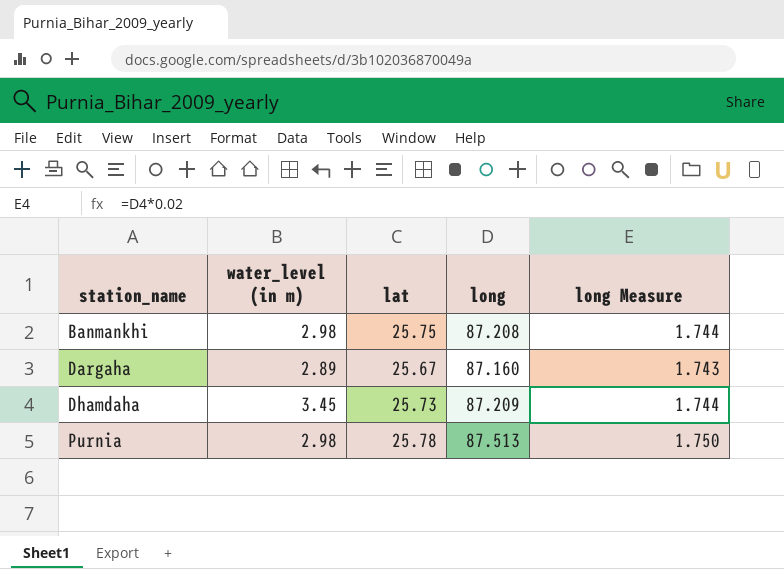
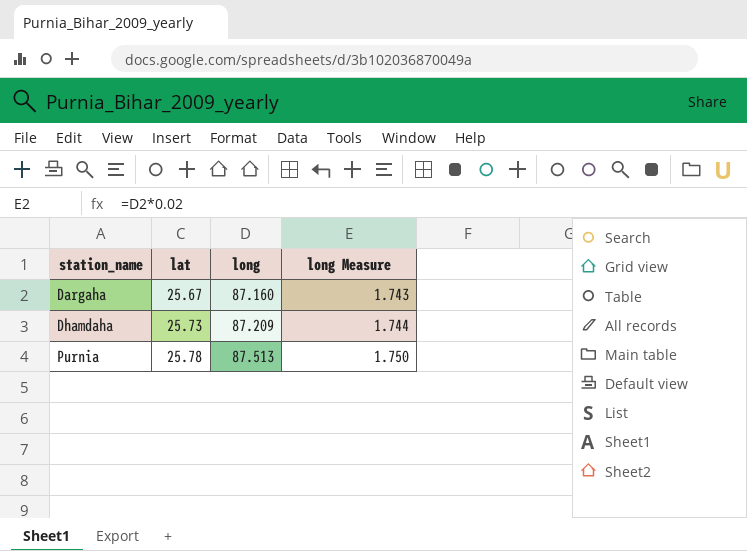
column water_level (in m) | position: 2 -> none
row Banmankhi: 2.98 | 25.75 | 87.208 | 1.744 -> none

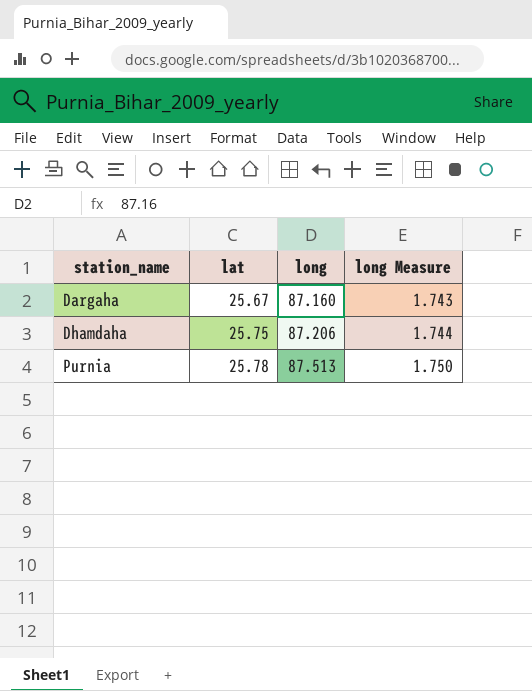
Dhamdaha | lat: 25.73 -> 25.75
Dhamdaha | long: 87.209 -> 87.206

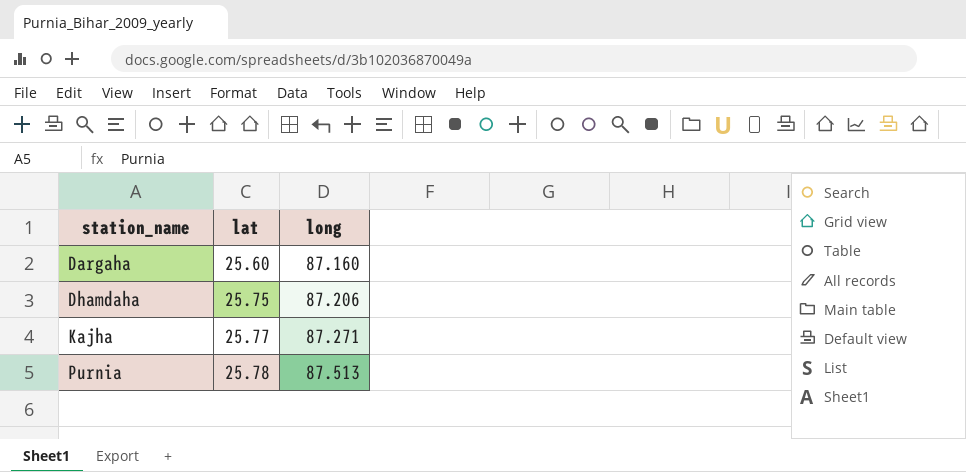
column long Measure | formula: [long] * 0.02 -> none
Dargaha | lat: 25.67 -> 25.60
row Kajha: none -> 25.77 | 87.271

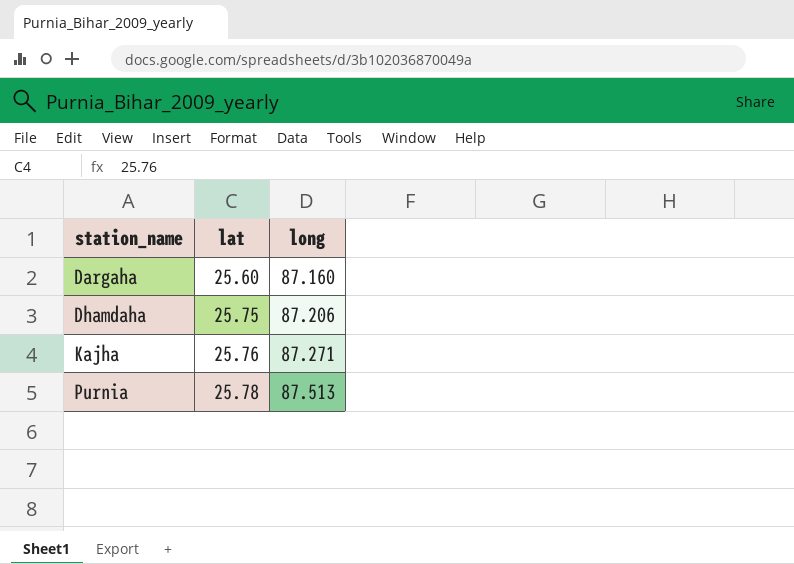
Kajha | lat: 25.77 -> 25.76

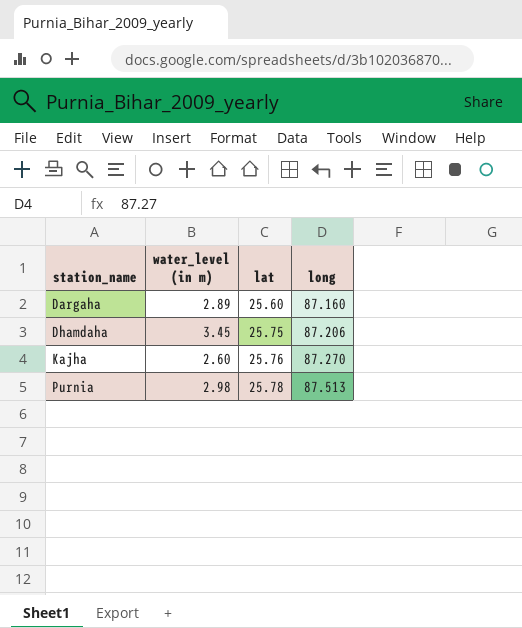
column water_level (in m) | position: none -> 2
Kajha | long: 87.271 -> 87.270

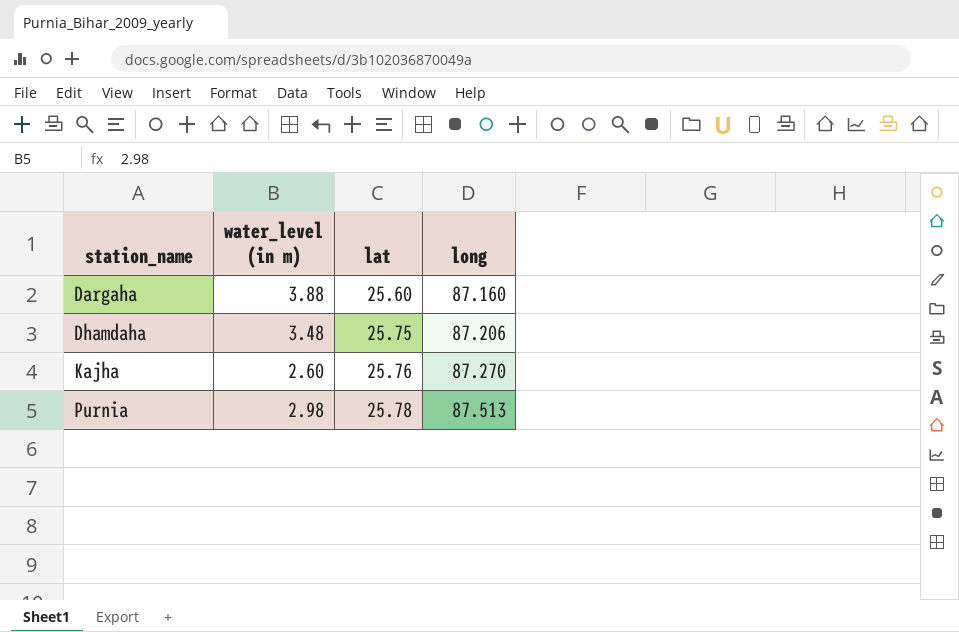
Dargaha | water_level (in m): 2.89 -> 3.88
Dhamdaha | water_level (in m): 3.45 -> 3.48

